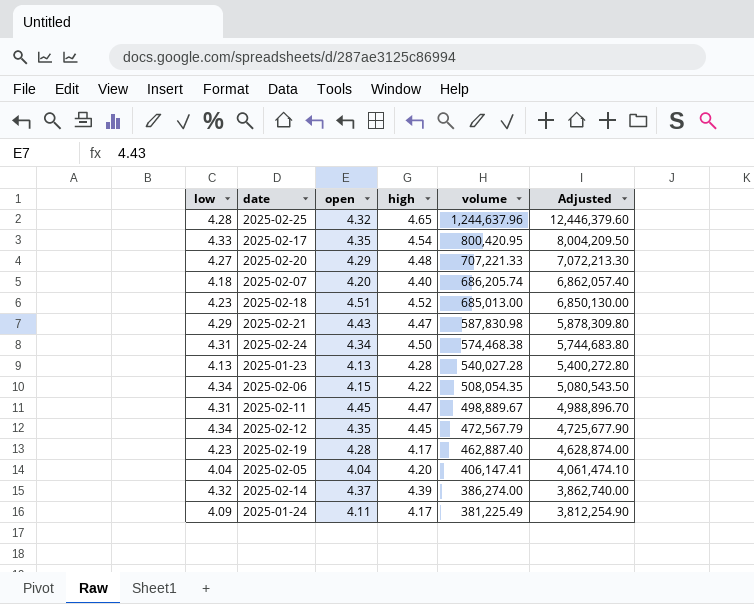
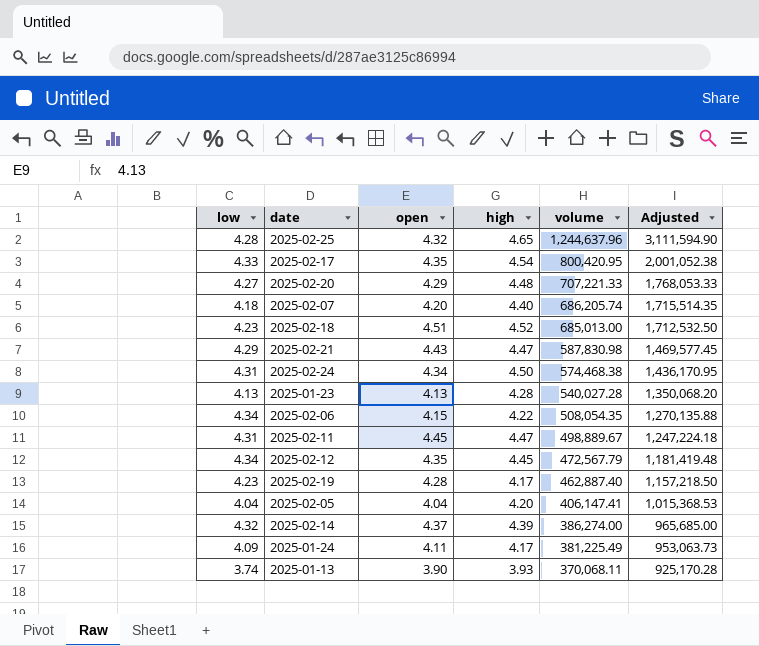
column Adjusted | formula: [volume] * 10 -> [volume] * 2.5
row 2025-01-13: none -> 3.74 | 3.90 | 3.93 | 370,068.11 | 925,170.28

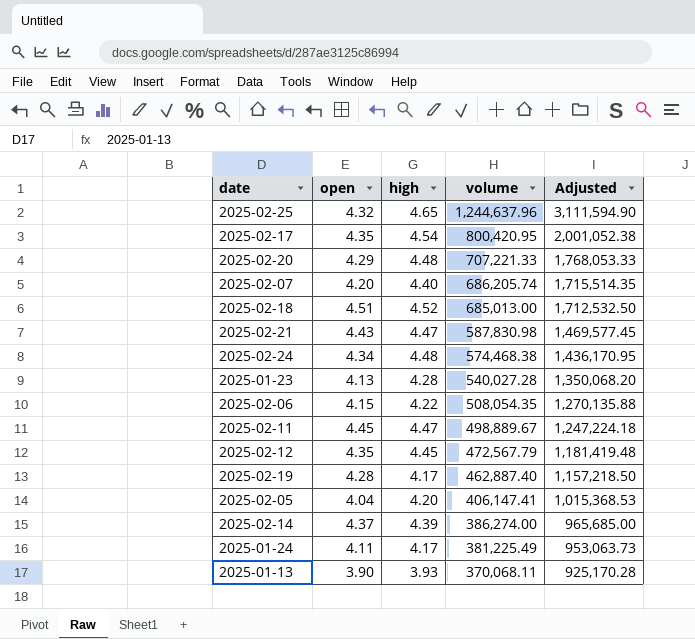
column low | position: 1 -> none
2025-02-24 | high: 4.50 -> 4.48

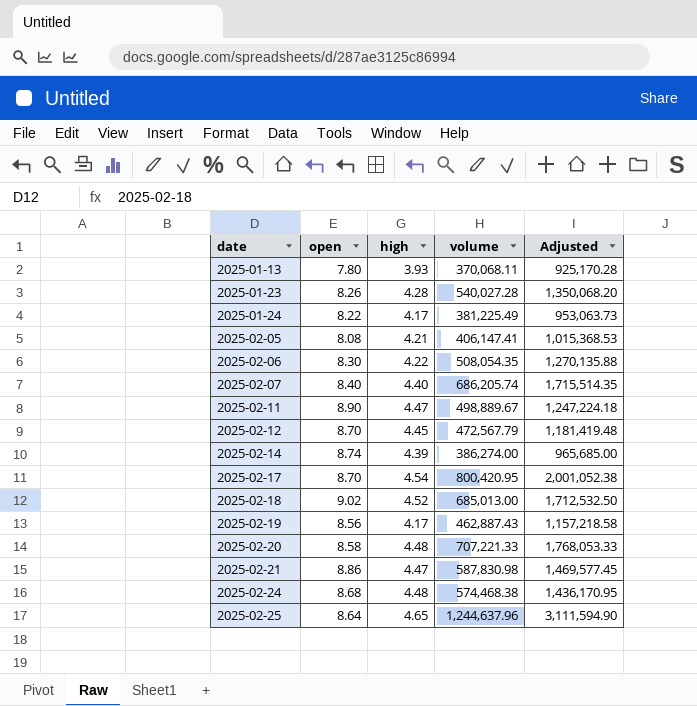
row order: volume descending -> date ascending
2025-01-13 | open: 3.90 -> 7.80
2025-01-23 | open: 4.13 -> 8.26
2025-01-24 | open: 4.11 -> 8.22
2025-02-05 | open: 4.04 -> 8.08
2025-02-05 | high: 4.20 -> 4.21
2025-02-06 | open: 4.15 -> 8.30
2025-02-07 | open: 4.20 -> 8.40
2025-02-11 | open: 4.45 -> 8.90
2025-02-12 | open: 4.35 -> 8.70
2025-02-14 | open: 4.37 -> 8.74
2025-02-17 | open: 4.35 -> 8.70
2025-02-18 | open: 4.51 -> 9.02
2025-02-19 | open: 4.28 -> 8.56
2025-02-19 | volume: 462,887.40 -> 462,887.43
2025-02-19 | Adjusted: 1,157,218.50 -> 1,157,218.58
2025-02-20 | open: 4.29 -> 8.58
2025-02-21 | open: 4.43 -> 8.86
2025-02-24 | open: 4.34 -> 8.68
2025-02-25 | open: 4.32 -> 8.64

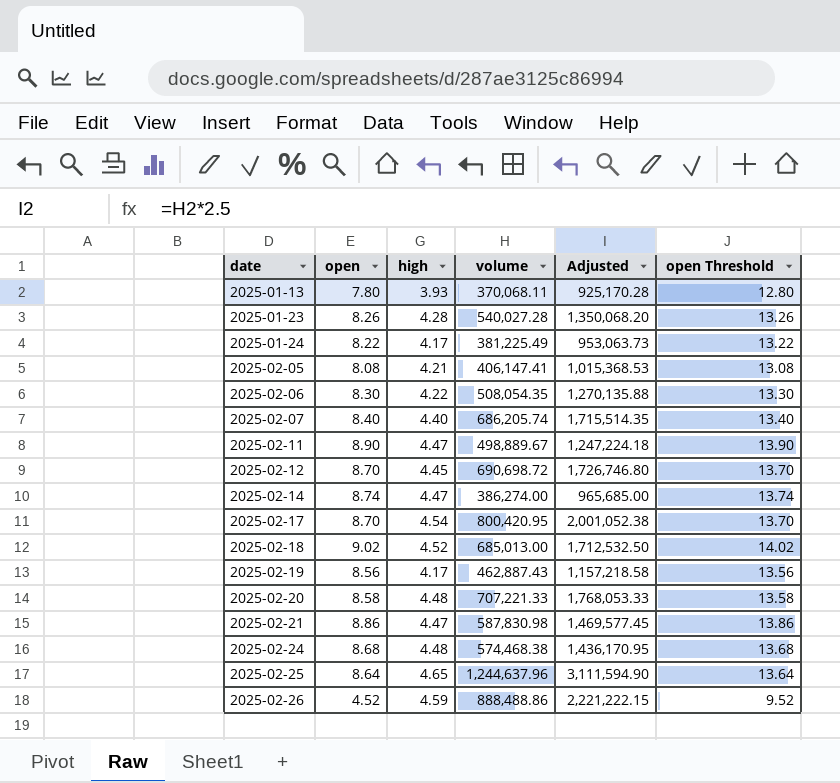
column open Threshold | formula: none -> [open] + 5
2025-02-12 | volume: 472,567.79 -> 690,698.72
2025-02-12 | Adjusted: 1,181,419.48 -> 1,726,746.80
2025-02-14 | high: 4.39 -> 4.47
row 2025-02-26: none -> 4.52 | 4.59 | 888,488.86 | 2,221,222.15 | 9.52

